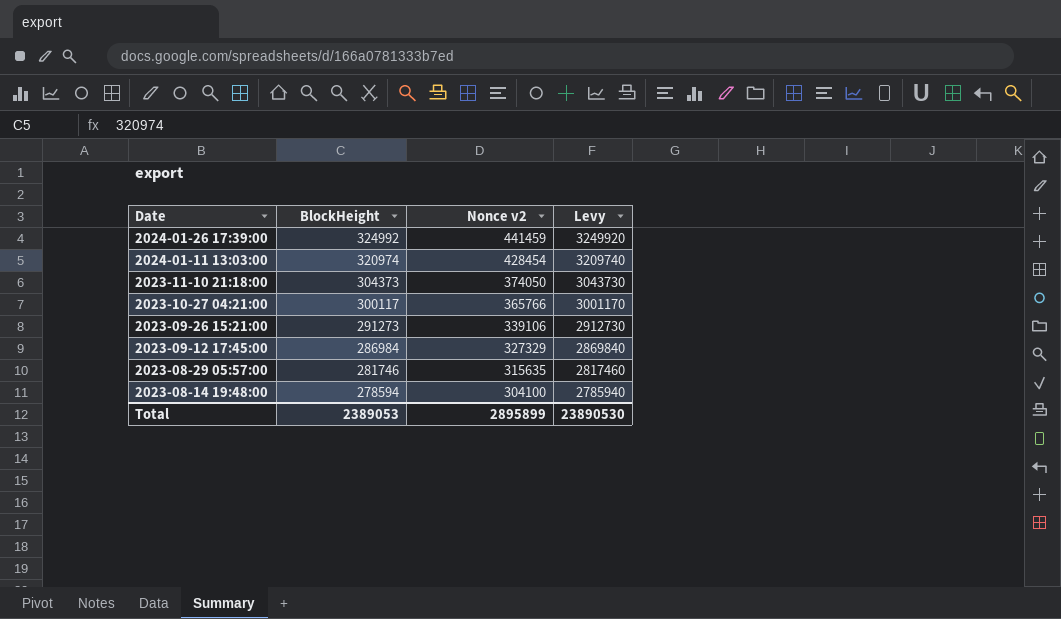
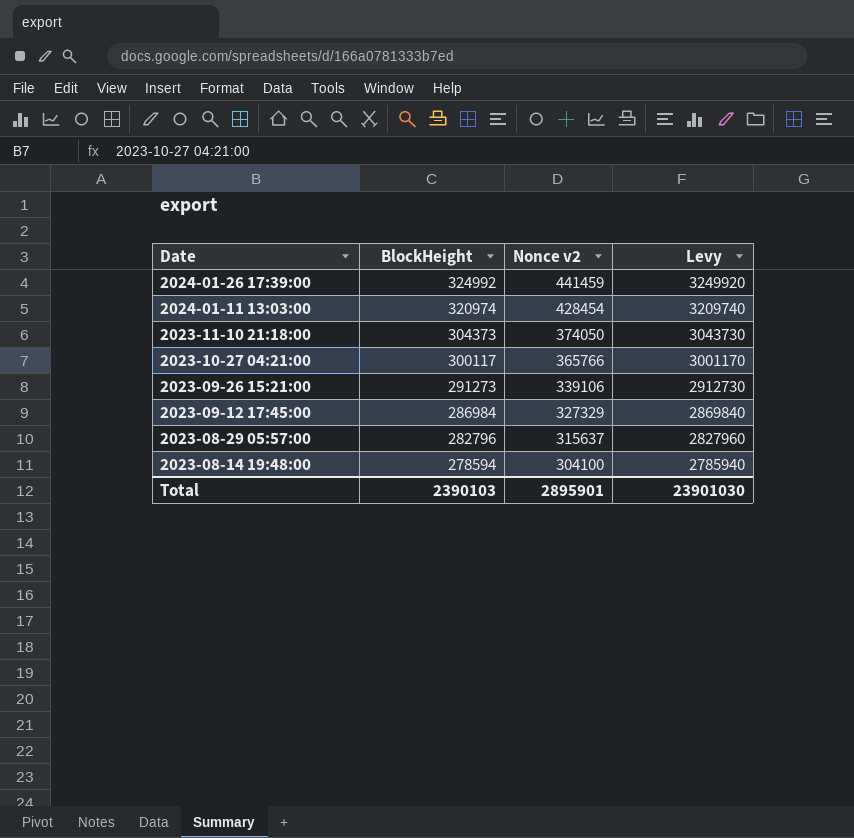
2023-08-29 05:57:00 | BlockHeight: 281746 -> 282796
2023-08-29 05:57:00 | Nonce v2: 315635 -> 315637
2023-08-29 05:57:00 | Levy: 2817460 -> 2827960
Total | BlockHeight: 2389053 -> 2390103
Total | Nonce v2: 2895899 -> 2895901
Total | Levy: 23890530 -> 23901030

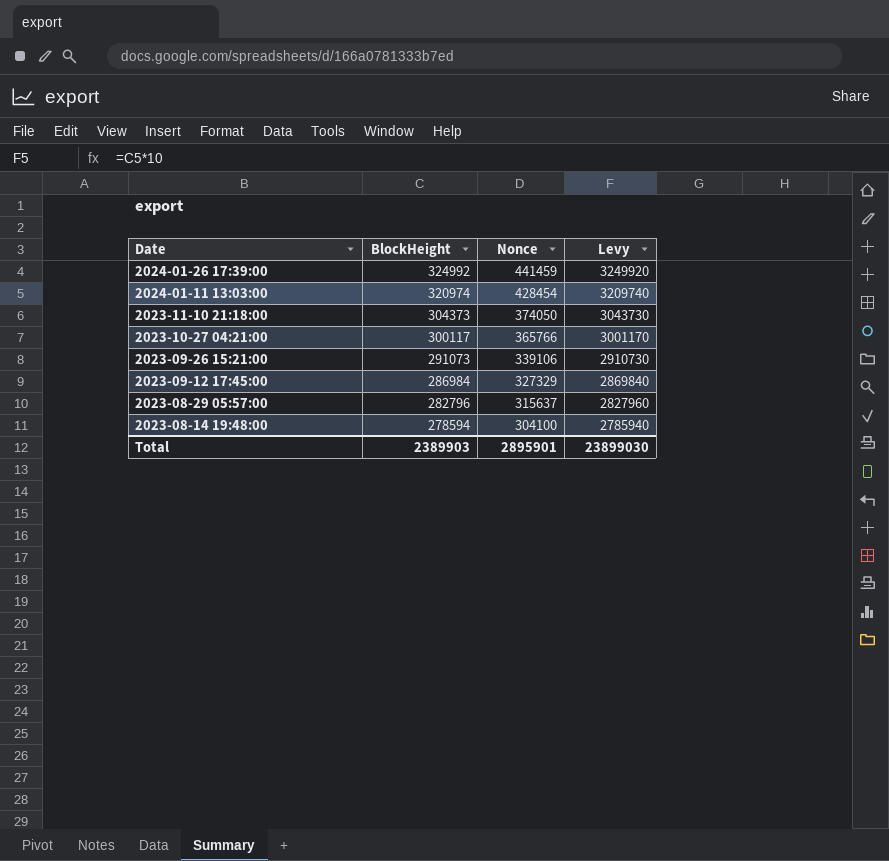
column name: Nonce v2 -> Nonce
2023-09-26 15:21:00 | BlockHeight: 291273 -> 291073
2023-09-26 15:21:00 | Levy: 2912730 -> 2910730
Total | BlockHeight: 2390103 -> 2389903
Total | Levy: 23901030 -> 23899030

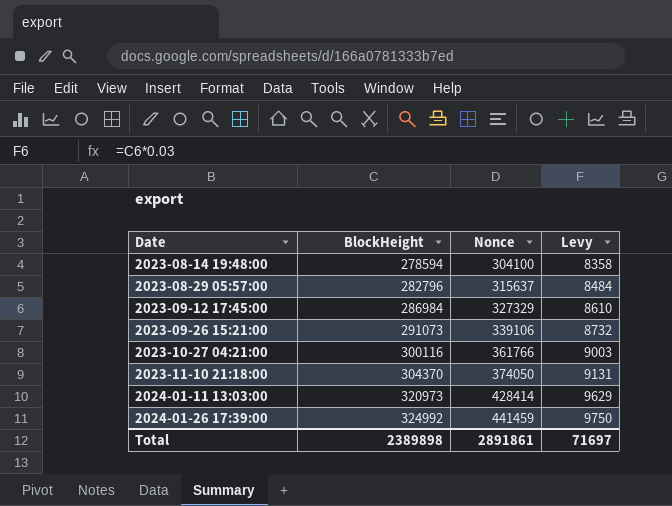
row order: Date descending -> Date ascending
column Levy | formula: [BlockHeight] * 10 -> [BlockHeight] * 0.03
2023-10-27 04:21:00 | BlockHeight: 300117 -> 300116
2023-10-27 04:21:00 | Nonce: 365766 -> 361766
2023-11-10 21:18:00 | BlockHeight: 304373 -> 304370
2024-01-11 13:03:00 | BlockHeight: 320974 -> 320973
2024-01-11 13:03:00 | Nonce: 428454 -> 428414
Total | BlockHeight: 2389903 -> 2389898
Total | Nonce: 2895901 -> 2891861
Total | Levy: 23899030 -> 71697

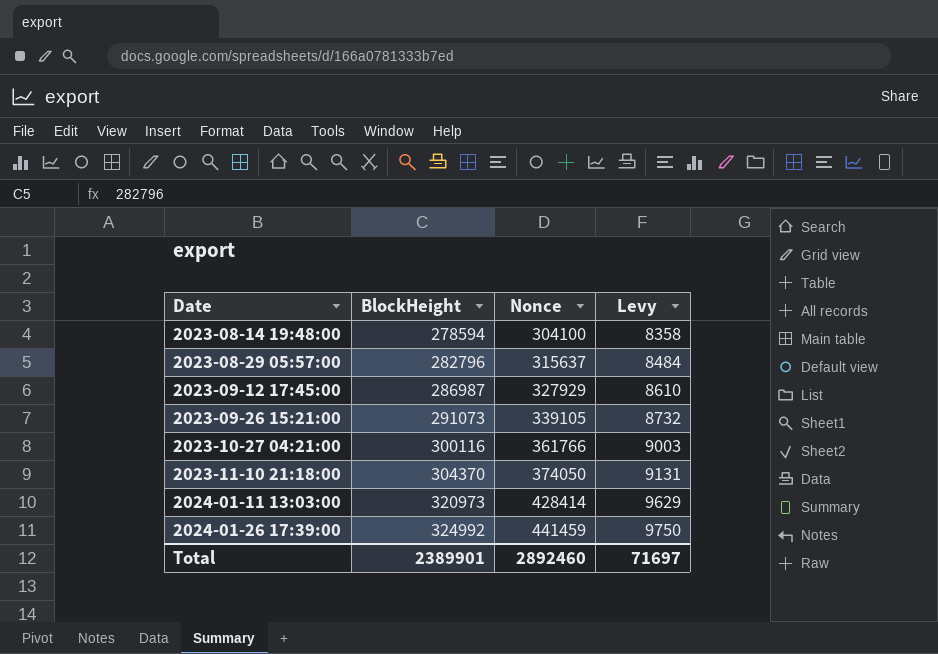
2023-09-12 17:45:00 | BlockHeight: 286984 -> 286987
2023-09-12 17:45:00 | Nonce: 327329 -> 327929
2023-09-26 15:21:00 | Nonce: 339106 -> 339105
Total | BlockHeight: 2389898 -> 2389901
Total | Nonce: 2891861 -> 2892460

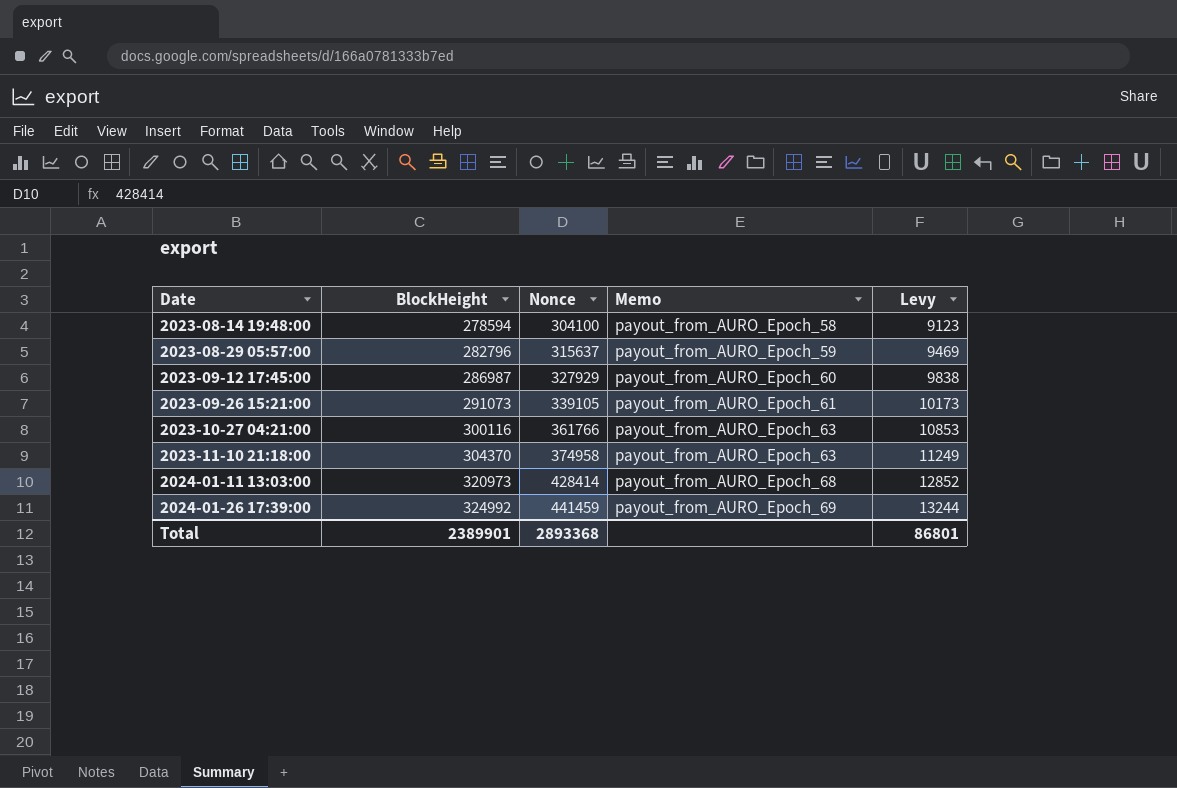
column Memo | position: none -> 4
column Levy | formula: [BlockHeight] * 0.03 -> [Nonce] * 0.03
2023-11-10 21:18:00 | Nonce: 374050 -> 374958
Total | Nonce: 2892460 -> 2893368
Total | Levy: 71697 -> 86801

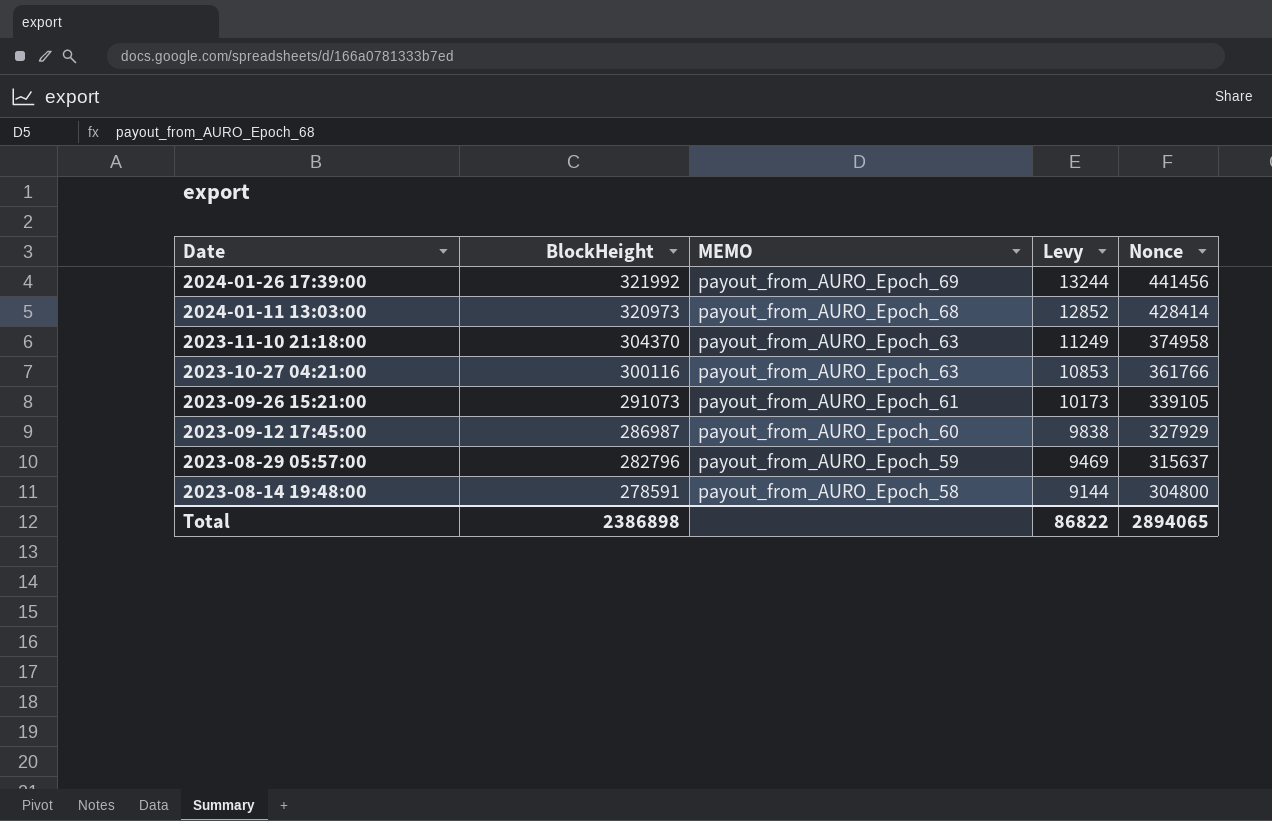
row order: Date ascending -> Date descending
column name: Memo -> MEMO
column Nonce | position: 3 -> 5
2024-01-26 17:39:00 | BlockHeight: 324992 -> 321992
2024-01-26 17:39:00 | Nonce: 441459 -> 441456
2023-08-14 19:48:00 | BlockHeight: 278594 -> 278591
2023-08-14 19:48:00 | Levy: 9123 -> 9144
2023-08-14 19:48:00 | Nonce: 304100 -> 304800
Total | BlockHeight: 2389901 -> 2386898
Total | Levy: 86801 -> 86822
Total | Nonce: 2893368 -> 2894065

